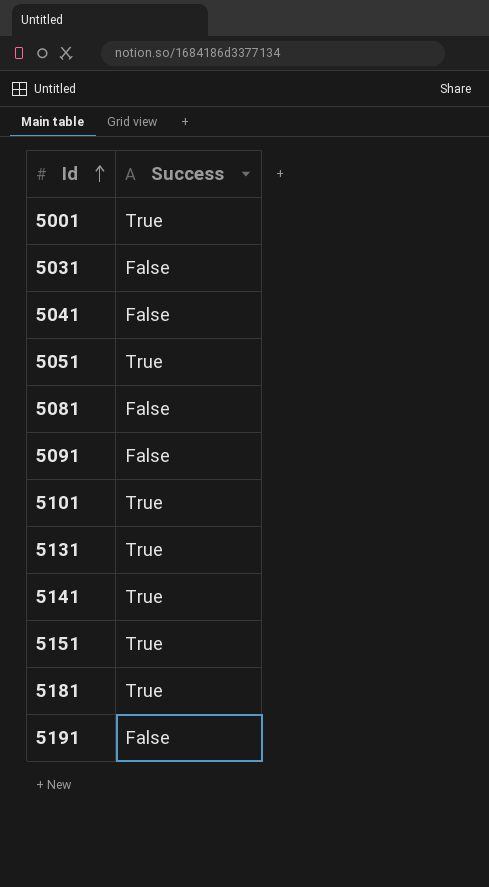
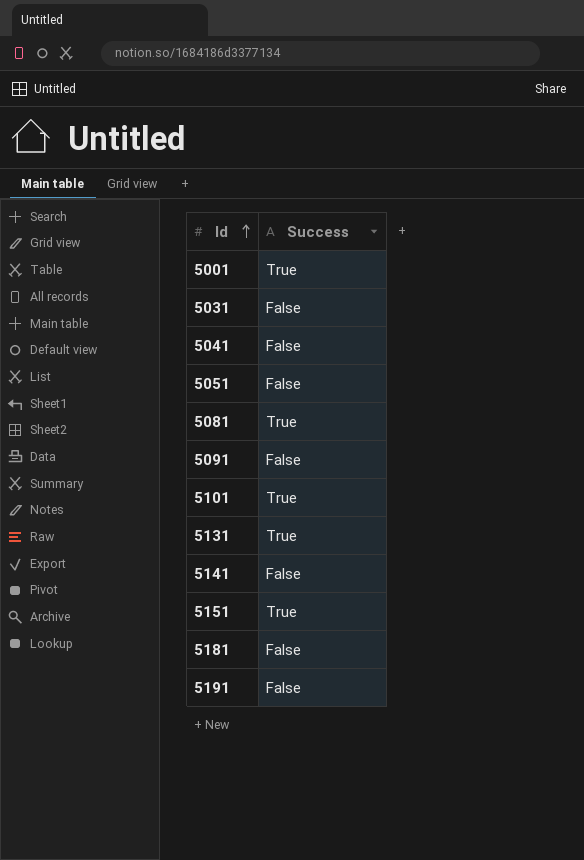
5051 | Success: True -> False
5081 | Success: False -> True
5141 | Success: True -> False
5181 | Success: True -> False

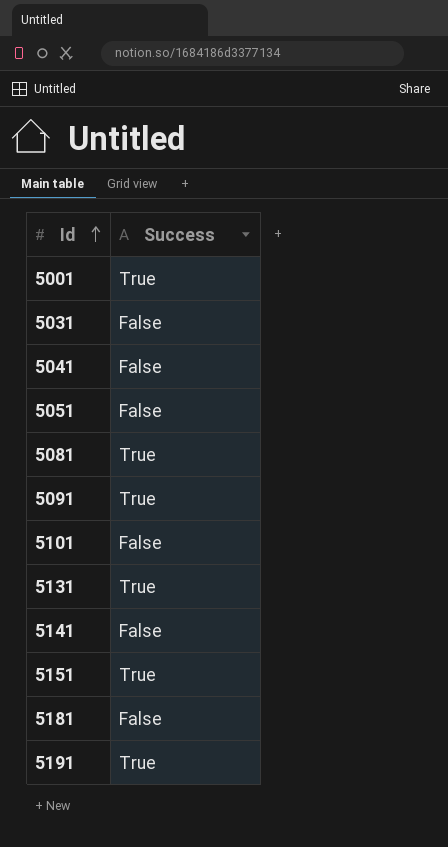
5091 | Success: False -> True
5101 | Success: True -> False
5191 | Success: False -> True

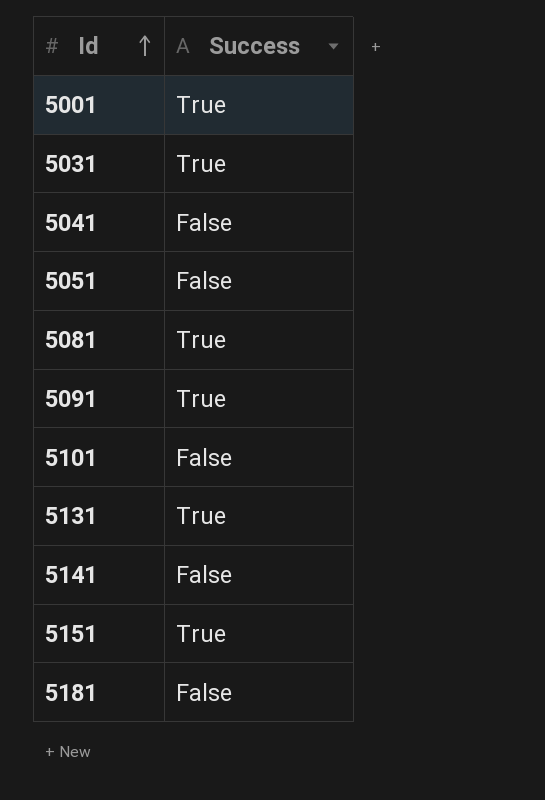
row 5191: True -> none
5031 | Success: False -> True

